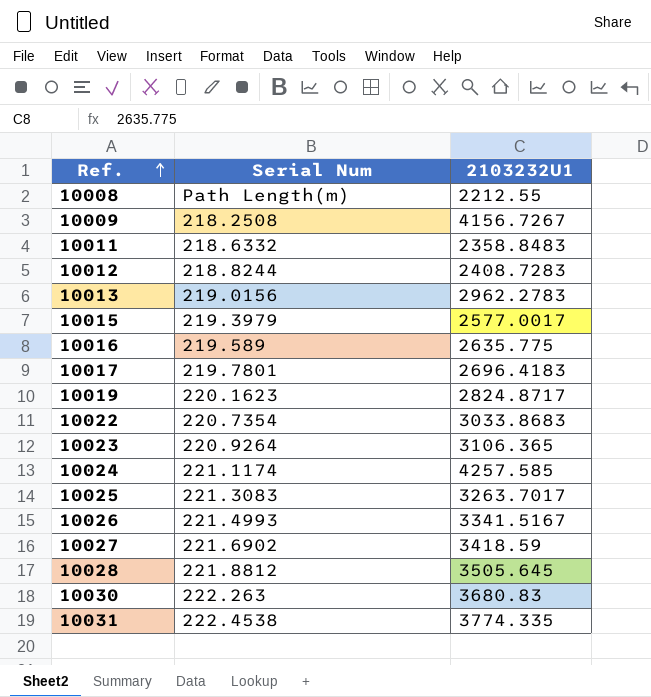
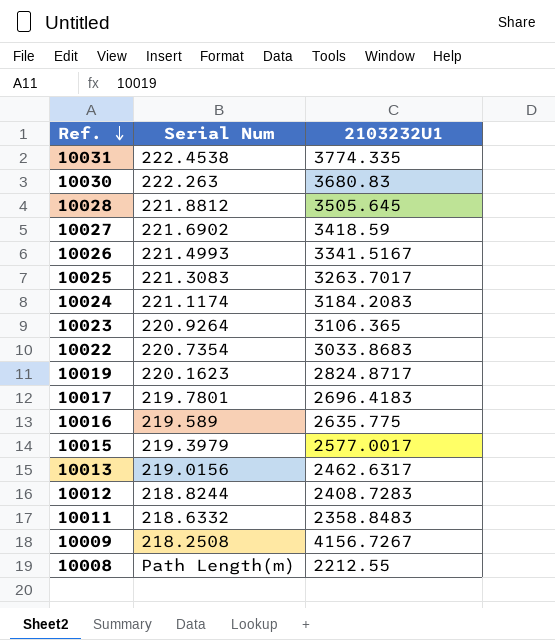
row order: Ref. ascending -> Ref. descending
10024 | 2103232U1: 4257.585 -> 3184.2083
10013 | 2103232U1: 2962.2783 -> 2462.6317

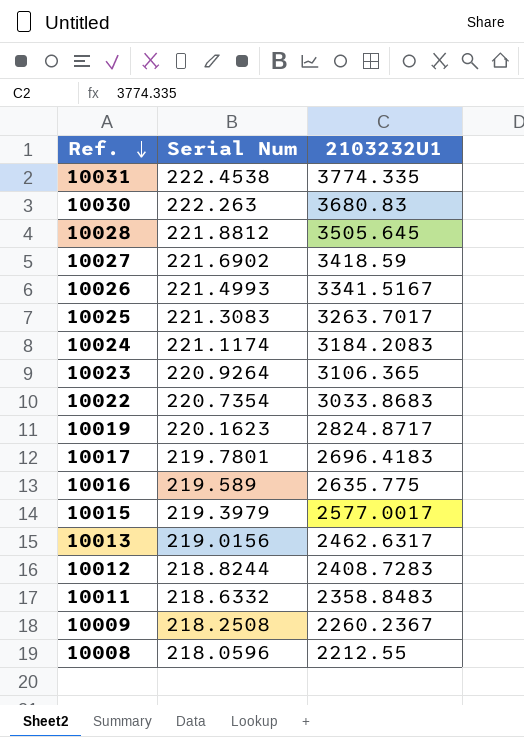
10009 | 2103232U1: 4156.7267 -> 2260.2367
10008 | Serial Num: Path Length(m) -> 218.0596

